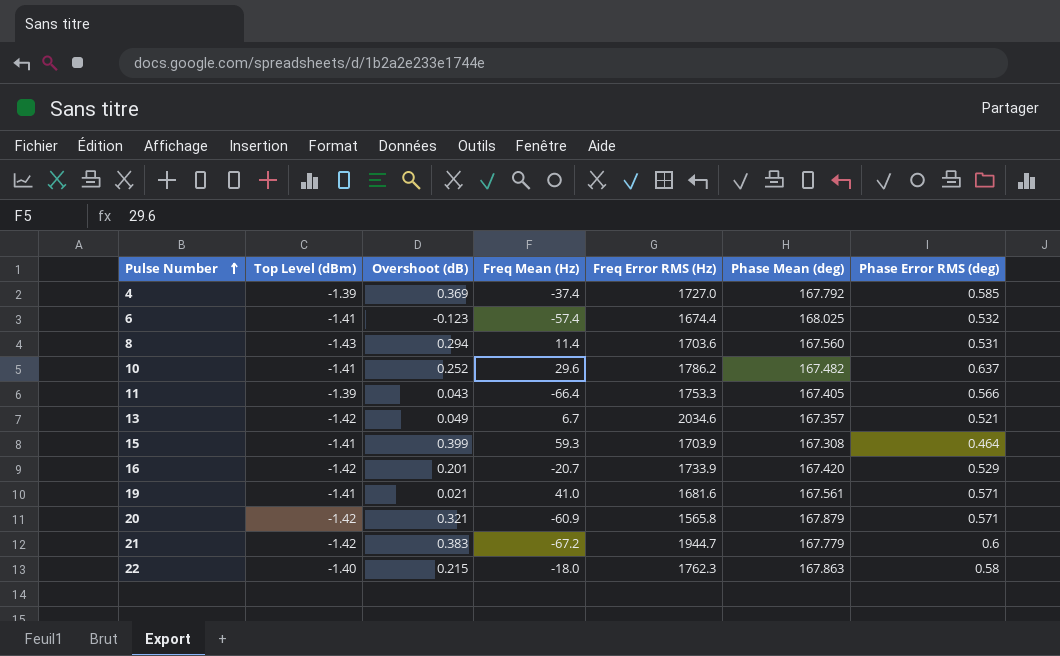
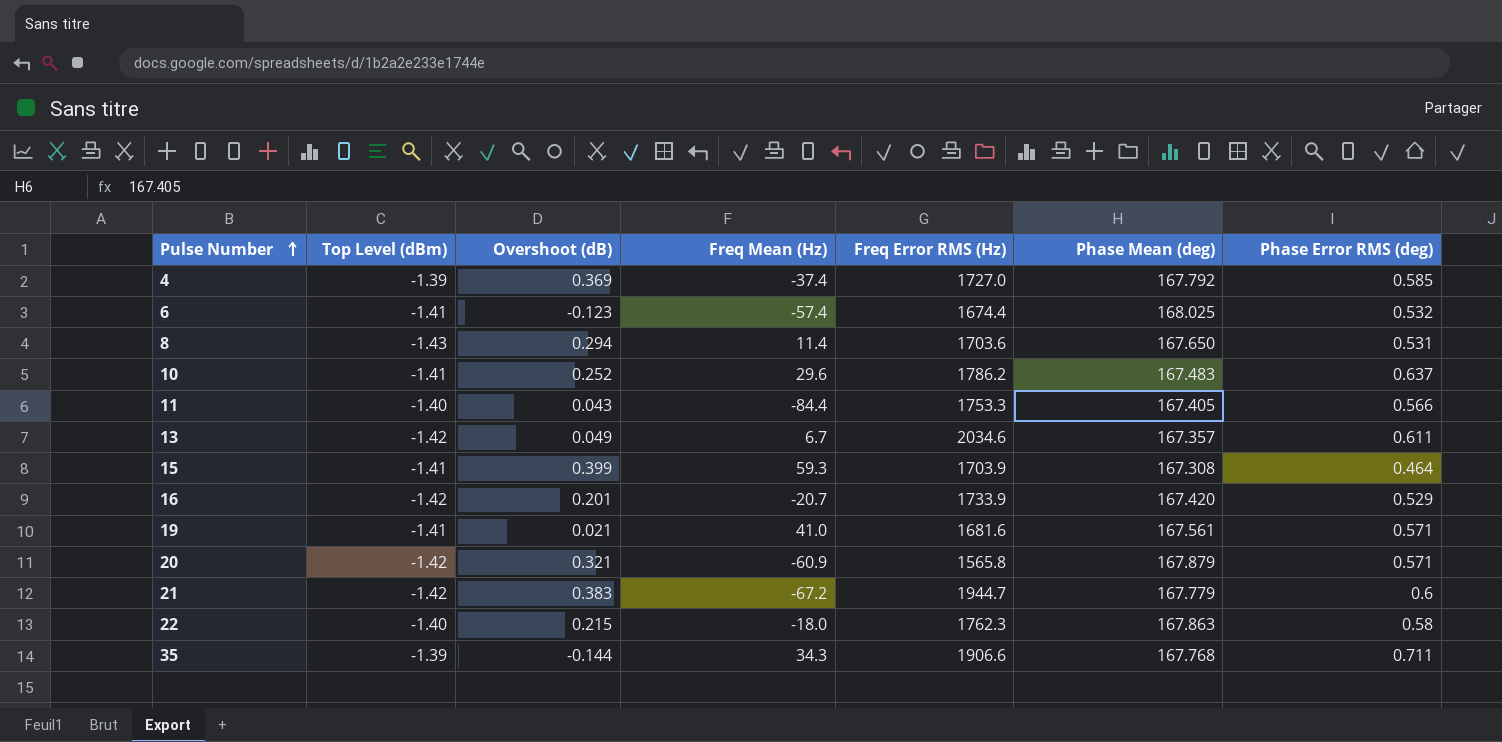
8 | Phase Mean (deg): 167.560 -> 167.650
10 | Phase Mean (deg): 167.482 -> 167.483
11 | Top Level (dBm): -1.39 -> -1.40
11 | Freq Mean (Hz): -66.4 -> -84.4
13 | Phase Error RMS (deg): 0.521 -> 0.611
row 35: none -> -1.39 | -0.144 | 34.3 | 1906.6 | 167.768 | 0.711

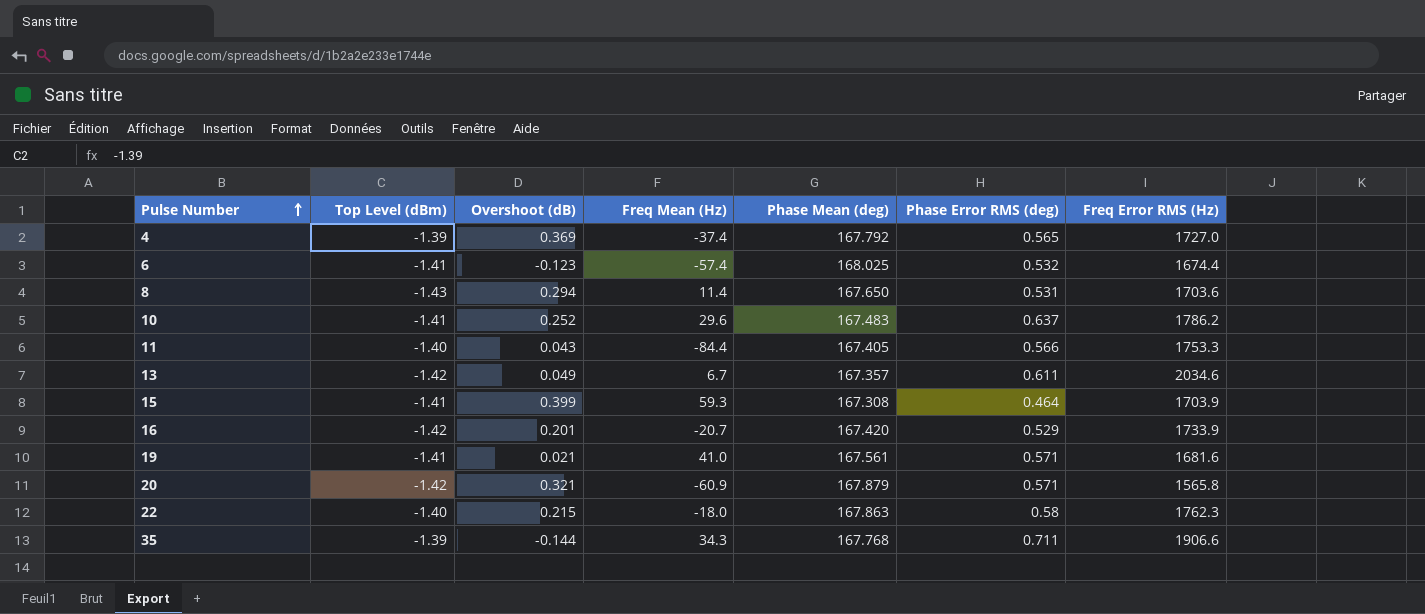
column Freq Error RMS (Hz) | position: 5 -> 7
row 21: -1.42 | 0.383 | -67.2 | 1944.7 | 167.779 | 0.6 -> none
4 | Phase Error RMS (deg): 0.585 -> 0.565

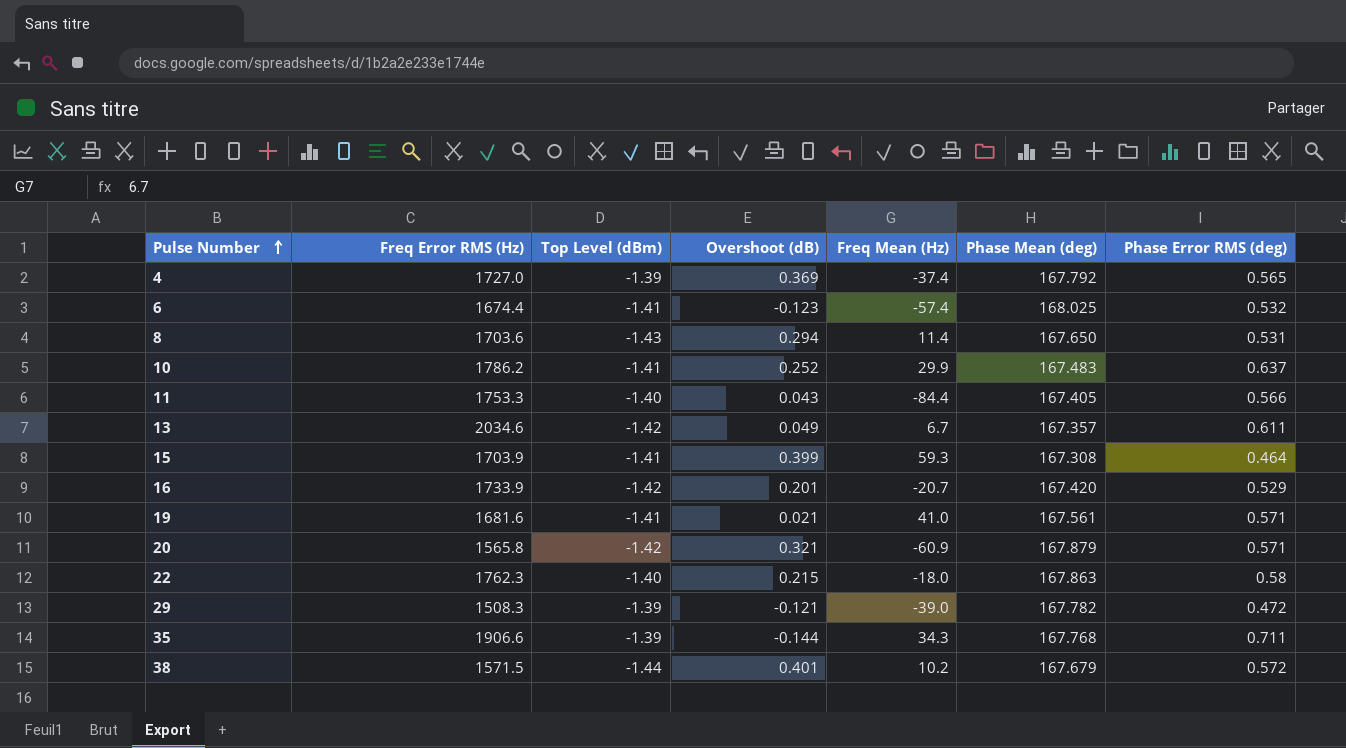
column Freq Error RMS (Hz) | position: 7 -> 2
10 | Freq Mean (Hz): 29.6 -> 29.9
row 29: none -> 1508.3 | -1.39 | -0.121 | -39.0 | 167.782 | 0.472
row 38: none -> 1571.5 | -1.44 | 0.401 | 10.2 | 167.679 | 0.572

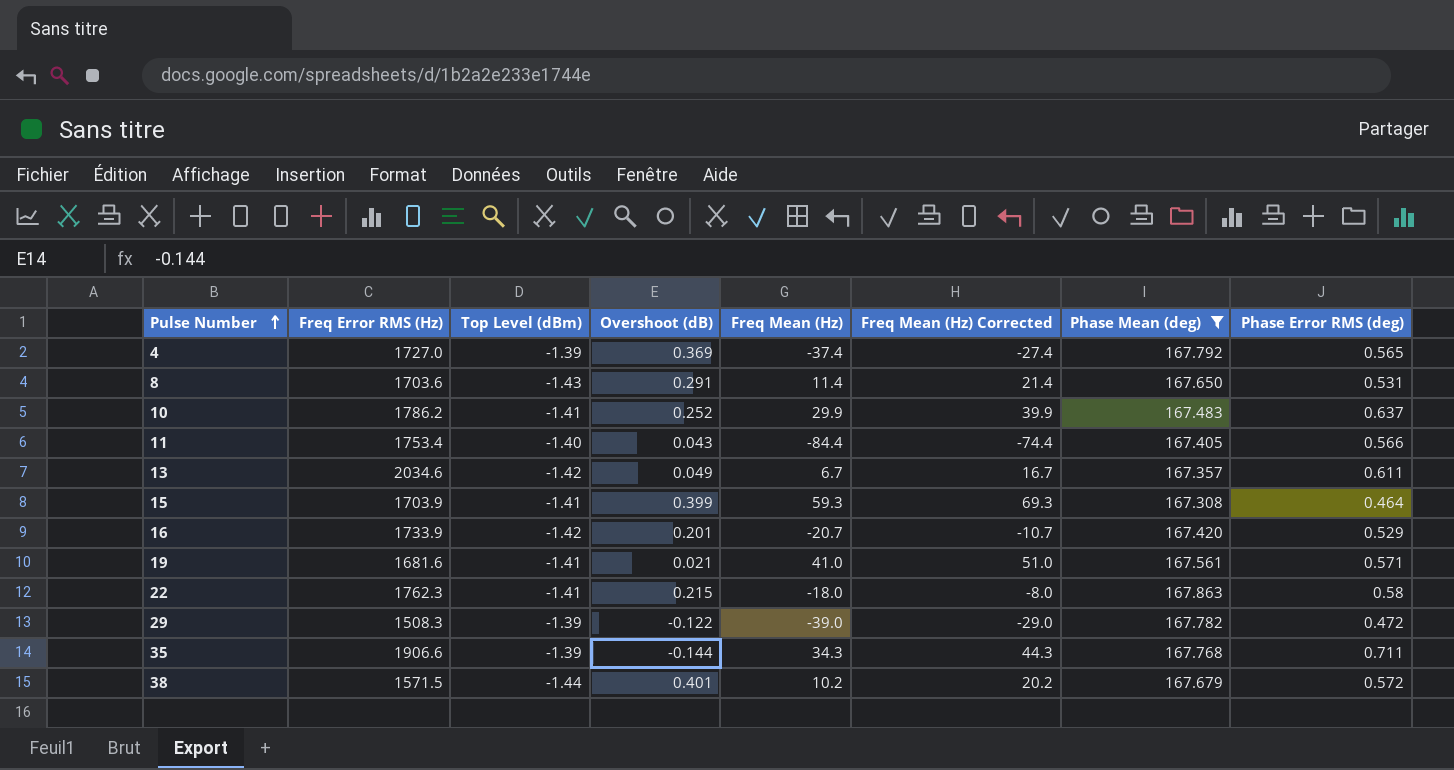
filter: none -> Phase Mean (deg) <= 167.863
column Freq Mean (Hz) Corrected | formula: none -> [Freq Mean (Hz)] + 10
8 | Overshoot (dB): 0.294 -> 0.291
11 | Freq Error RMS (Hz): 1753.3 -> 1753.4
22 | Top Level (dBm): -1.40 -> -1.41
29 | Overshoot (dB): -0.121 -> -0.122

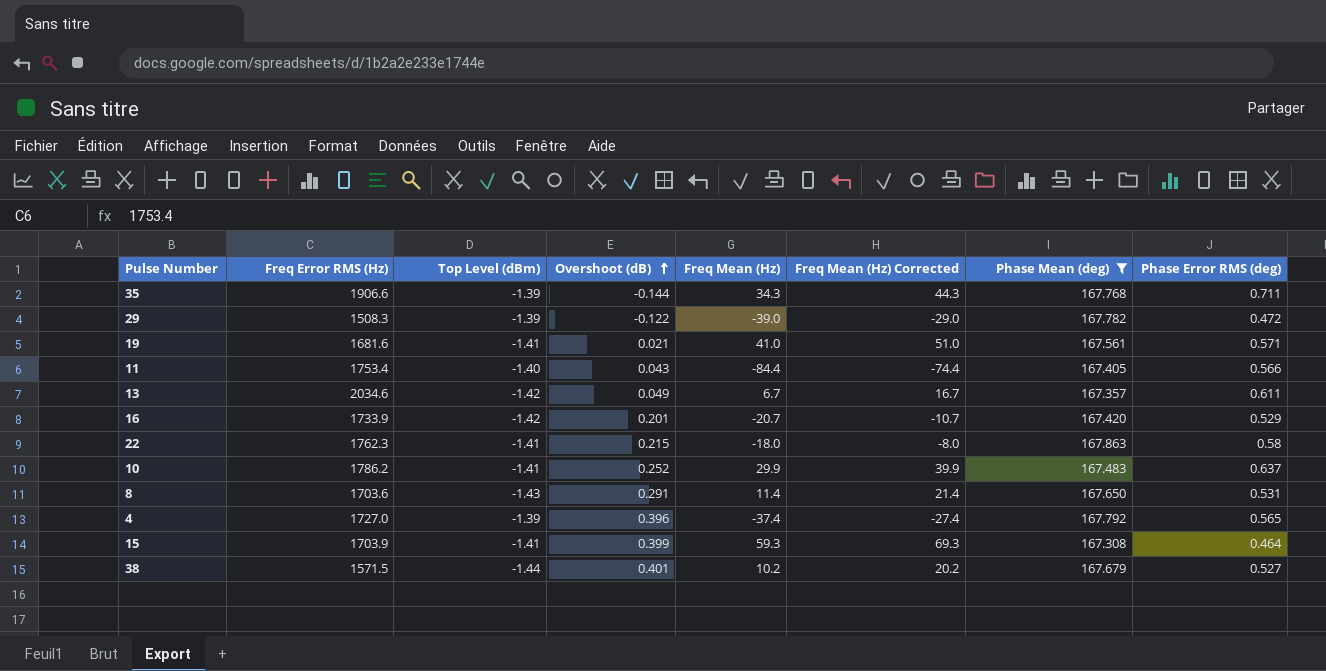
row order: Pulse Number ascending -> Overshoot (dB) ascending
4 | Overshoot (dB): 0.369 -> 0.396
38 | Phase Error RMS (deg): 0.572 -> 0.527

